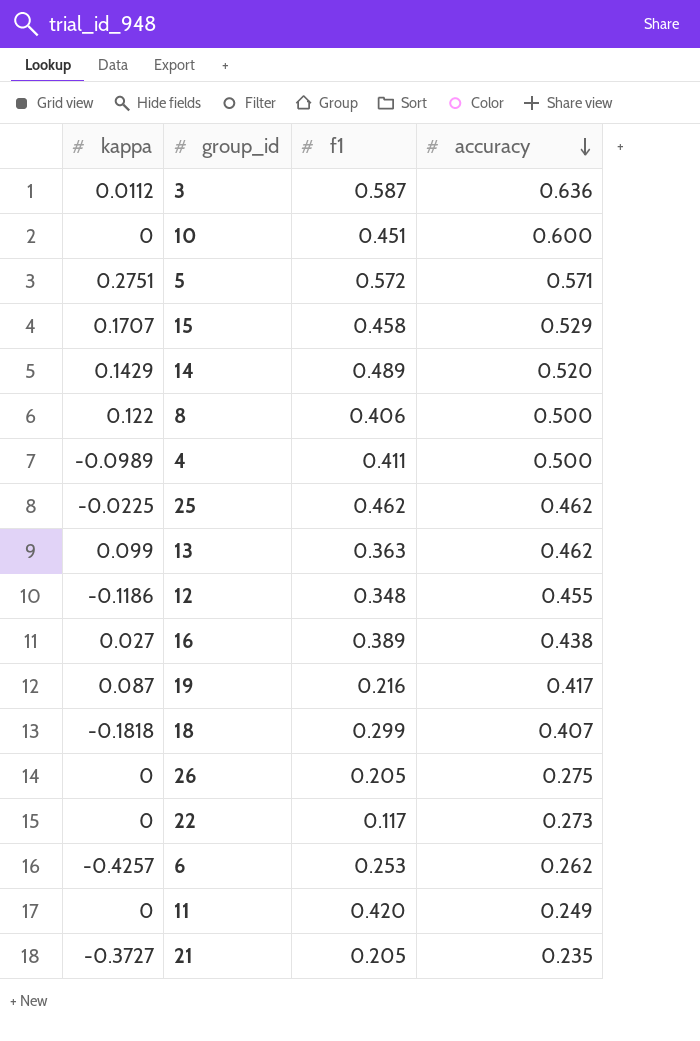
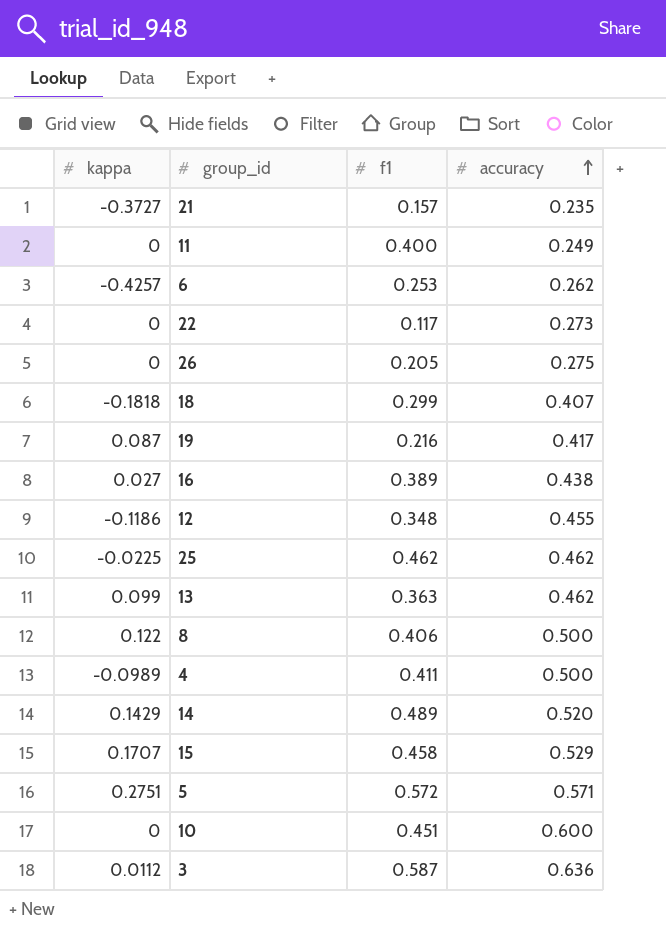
row order: accuracy descending -> accuracy ascending
21 | f1: 0.205 -> 0.157
11 | f1: 0.420 -> 0.400

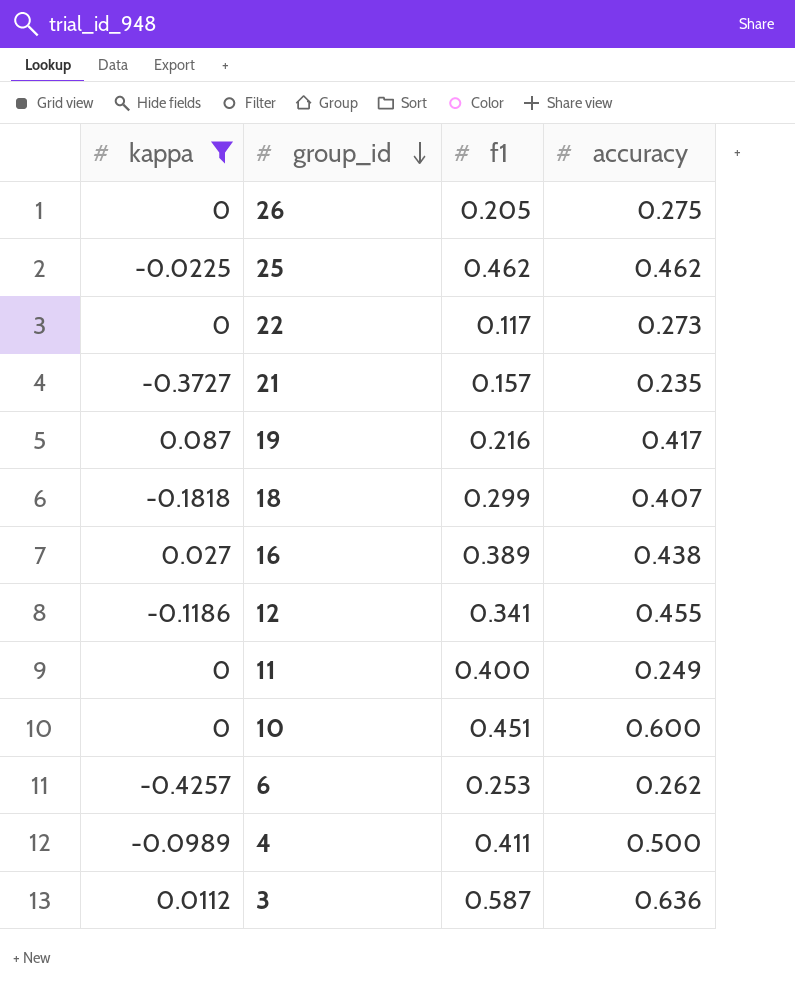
filter: none -> kappa <= 0.087
row order: accuracy ascending -> group_id descending
12 | f1: 0.348 -> 0.341

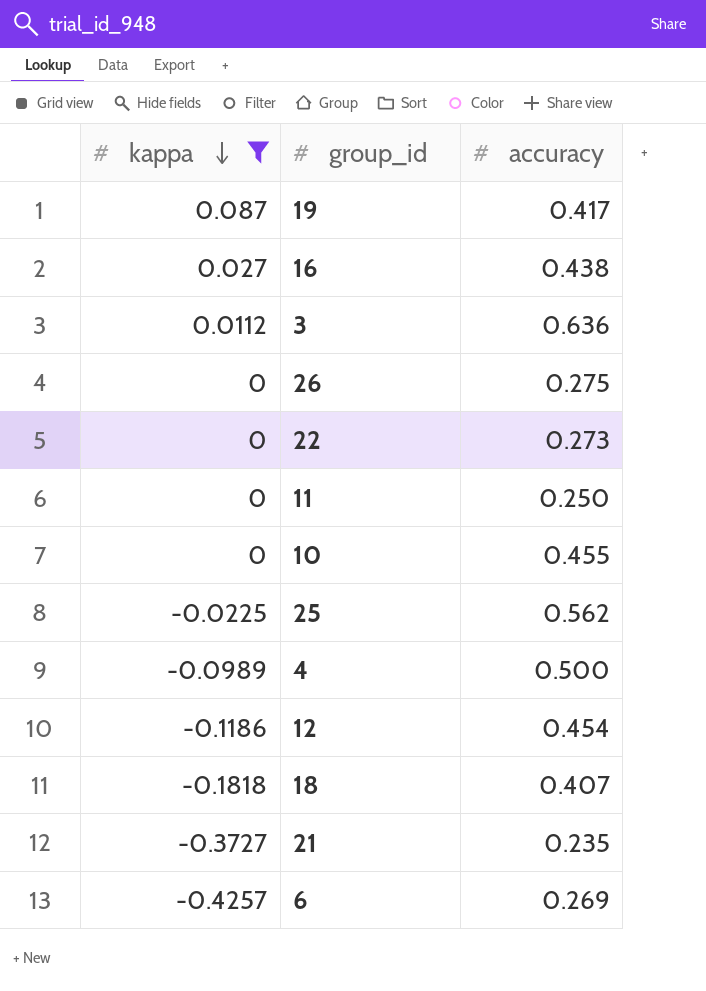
row order: group_id descending -> kappa descending
column f1 | position: 3 -> none
11 | accuracy: 0.249 -> 0.250
10 | accuracy: 0.600 -> 0.455
25 | accuracy: 0.462 -> 0.562
12 | accuracy: 0.455 -> 0.454
6 | accuracy: 0.262 -> 0.269

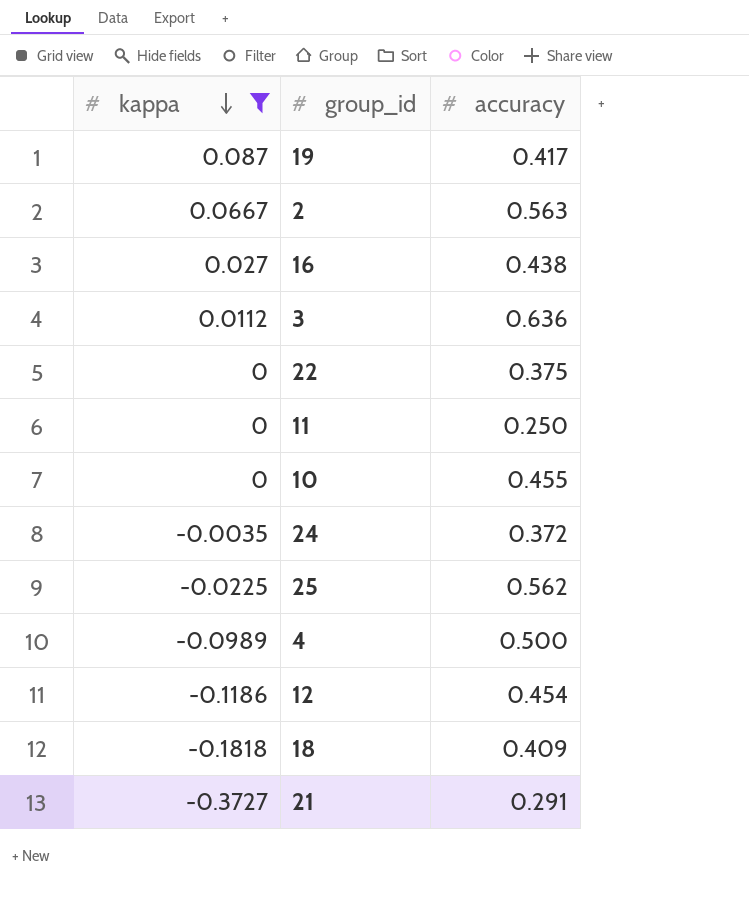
row 26: 0 | 0.275 -> none
row 6: -0.4257 | 0.269 -> none
row 2: none -> 0.0667 | 0.563
22 | accuracy: 0.273 -> 0.375
row 24: none -> -0.0035 | 0.372
18 | accuracy: 0.407 -> 0.409
21 | accuracy: 0.235 -> 0.291

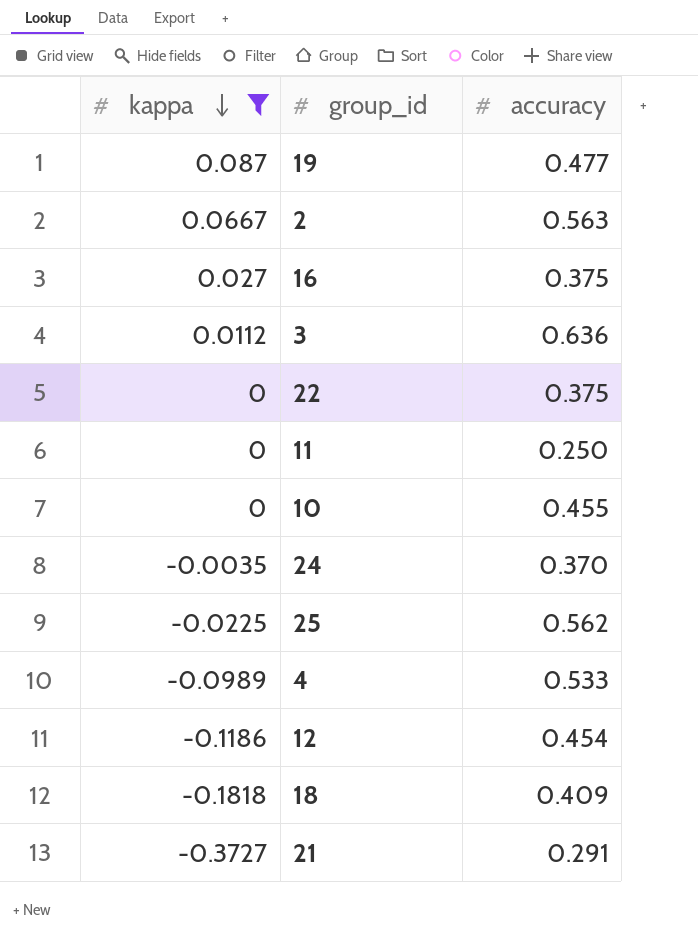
19 | accuracy: 0.417 -> 0.477
16 | accuracy: 0.438 -> 0.375
24 | accuracy: 0.372 -> 0.370
4 | accuracy: 0.500 -> 0.533

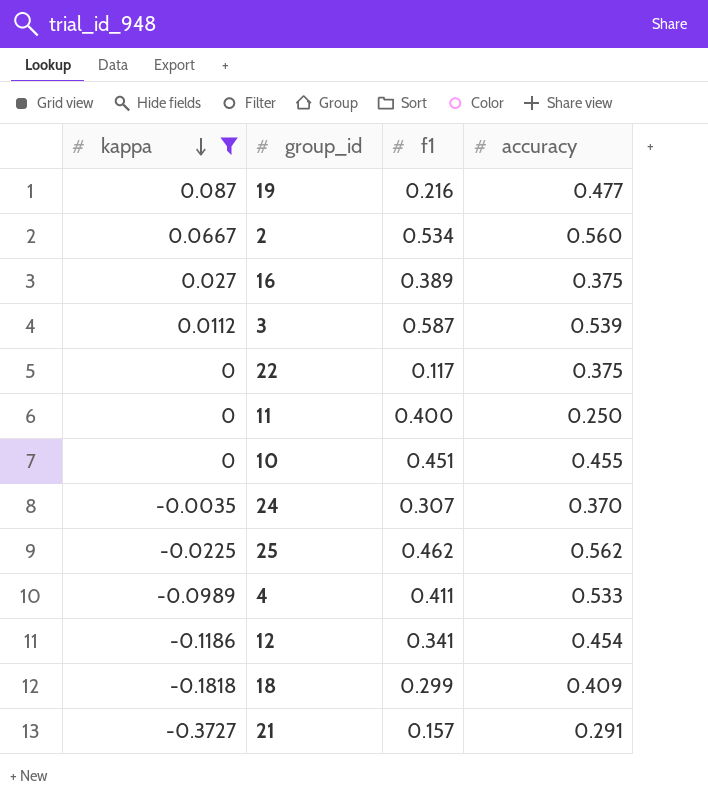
column f1 | position: none -> 3
2 | accuracy: 0.563 -> 0.560
3 | accuracy: 0.636 -> 0.539

